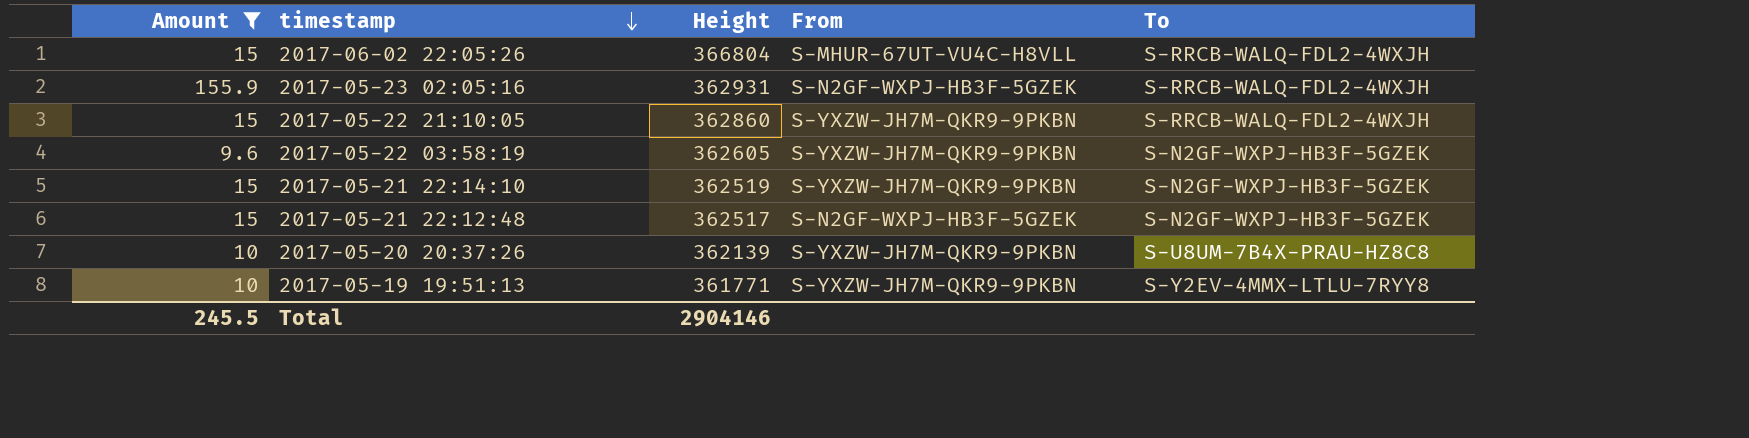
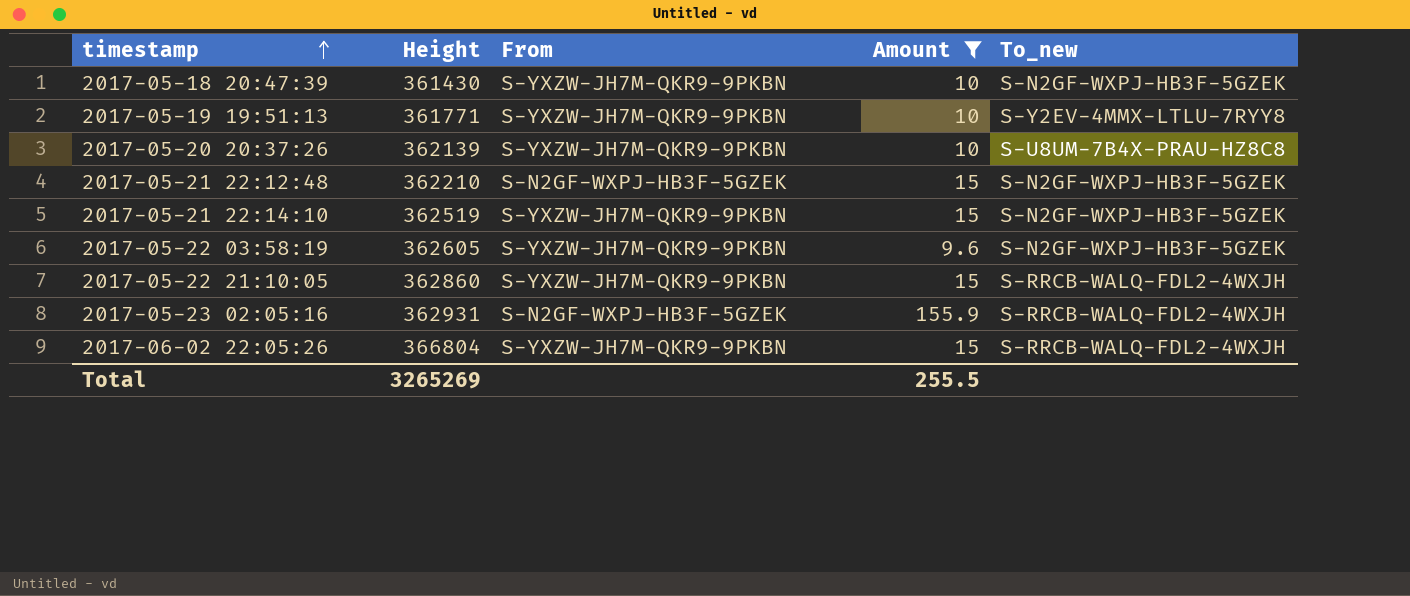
row order: timestamp descending -> timestamp ascending
column Amount | position: 1 -> 4
column name: To -> To_new
row 2017-05-18 20:47:39: none -> 361430 | S-YXZW-JH7M-QKR9-9PKBN | 10 | S-N2GF-WXPJ-HB3F-5GZEK
2017-05-21 22:12:48 | Height: 362517 -> 362210
2017-06-02 22:05:26 | From: S-MHUR-67UT-VU4C-H8VLL -> S-YXZW-JH7M-QKR9-9PKBN
Total | Height: 2904146 -> 3265269
Total | Amount: 245.5 -> 255.5

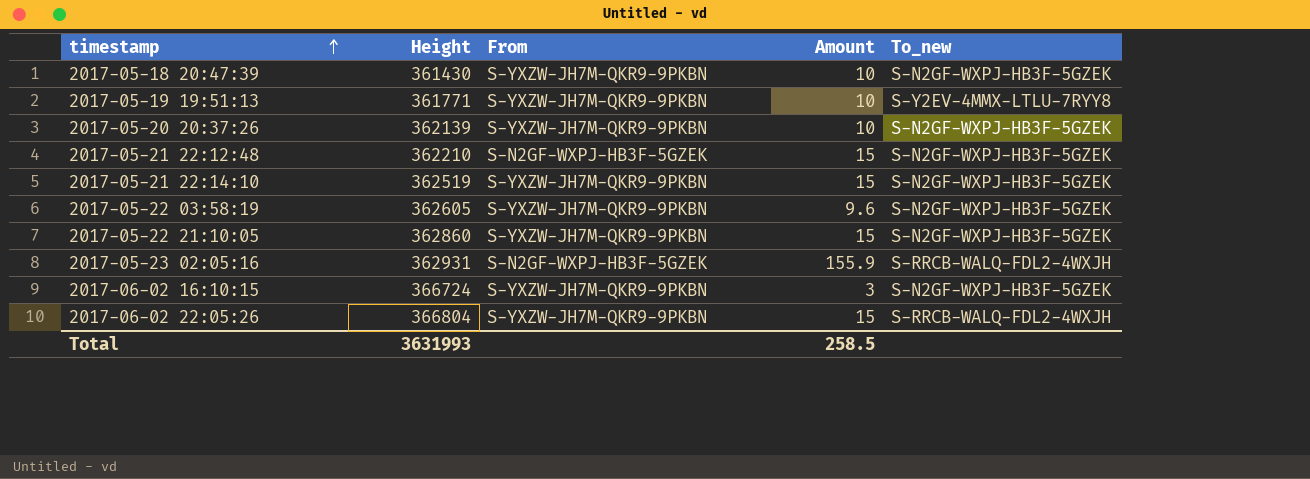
filter: Amount != 3 -> none
2017-05-20 20:37:26 | To_new: S-U8UM-7B4X-PRAU-HZ8C8 -> S-N2GF-WXPJ-HB3F-5GZEK
2017-05-22 21:10:05 | To_new: S-RRCB-WALQ-FDL2-4WXJH -> S-N2GF-WXPJ-HB3F-5GZEK
Total | Height: 3265269 -> 3631993
Total | Amount: 255.5 -> 258.5

